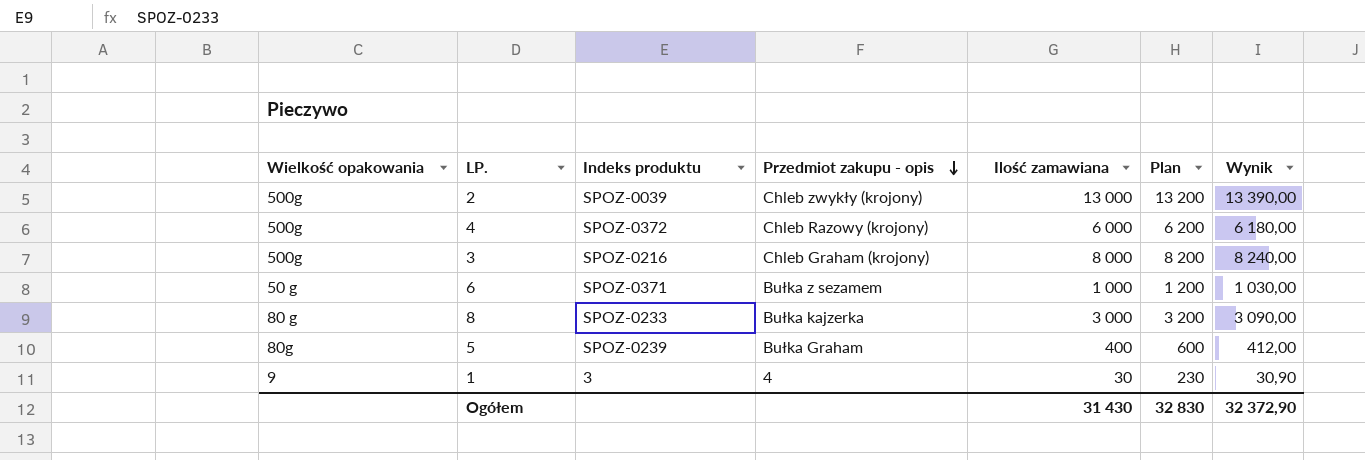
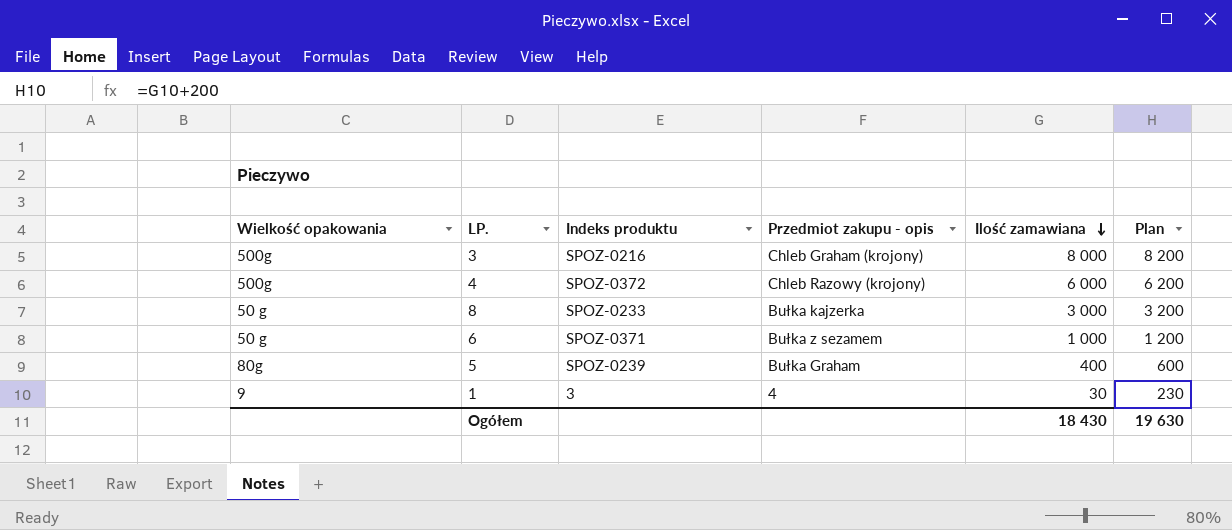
row order: Przedmiot zakupu - opis descending -> Ilość zamawiana descending
column Wynik | formula: [Ilość zamawiana] * 1,03 -> none
row 2: 500g | SPOZ-0039 | Chleb zwykły (krojony) | 13 000 | 13 200 | 13 390,00 -> none
8 | Wielkość opakowania: 80 g -> 50 g
Ogółem | Ilość zamawiana: 31 430 -> 18 430
Ogółem | Plan: 32 830 -> 19 630

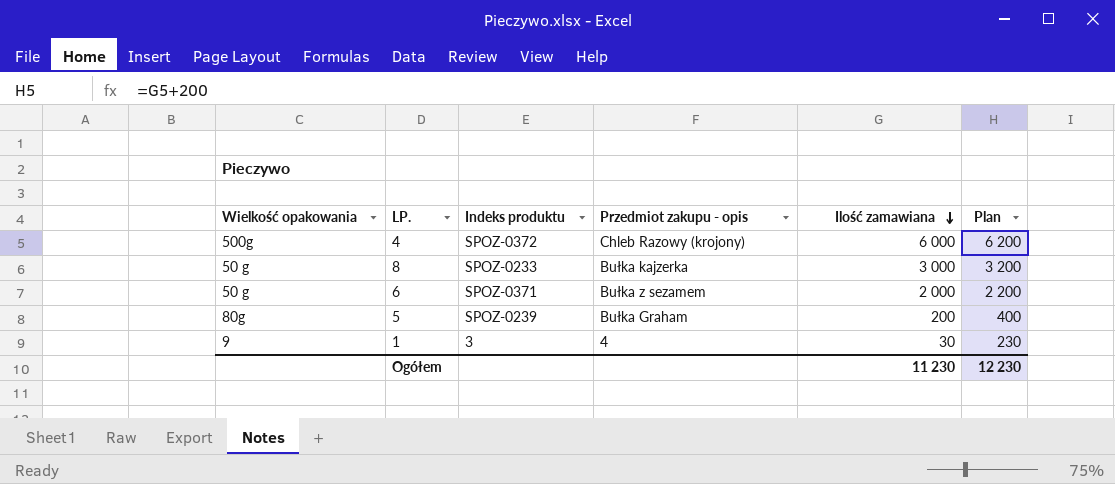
row 3: 500g | SPOZ-0216 | Chleb Graham (krojony) | 8 000 | 8 200 -> none
6 | Ilość zamawiana: 1 000 -> 2 000
6 | Plan: 1 200 -> 2 200
5 | Ilość zamawiana: 400 -> 200
5 | Plan: 600 -> 400
Ogółem | Ilość zamawiana: 18 430 -> 11 230
Ogółem | Plan: 19 630 -> 12 230

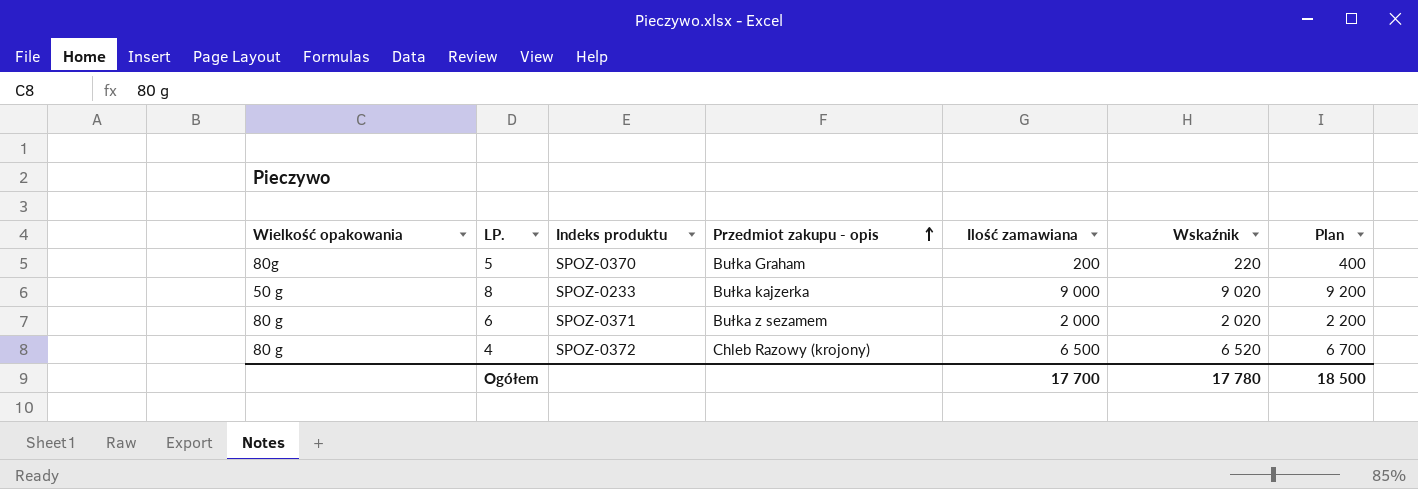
row order: Ilość zamawiana descending -> Przedmiot zakupu - opis ascending
column Wskaźnik | formula: none -> [Ilość zamawiana] + 20
row 1: 9 | 3 | 4 | 30 | 230 -> none
5 | Indeks produktu: SPOZ-0239 -> SPOZ-0370
8 | Ilość zamawiana: 3 000 -> 9 000
8 | Plan: 3 200 -> 9 200
6 | Wielkość opakowania: 50 g -> 80 g
4 | Wielkość opakowania: 500g -> 80 g
4 | Ilość zamawiana: 6 000 -> 6 500
4 | Plan: 6 200 -> 6 700
Ogółem | Ilość zamawiana: 11 230 -> 17 700
Ogółem | Plan: 12 230 -> 18 500

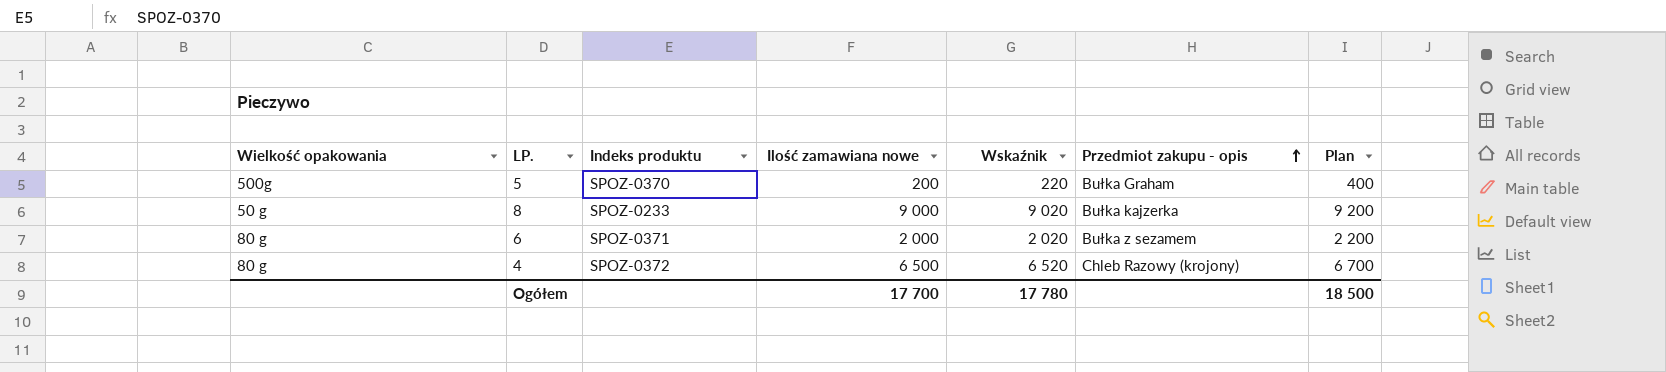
column name: Ilość zamawiana -> Ilość zamawiana nowe
column Przedmiot zakupu - opis | position: 4 -> 6
5 | Wielkość opakowania: 80g -> 500g

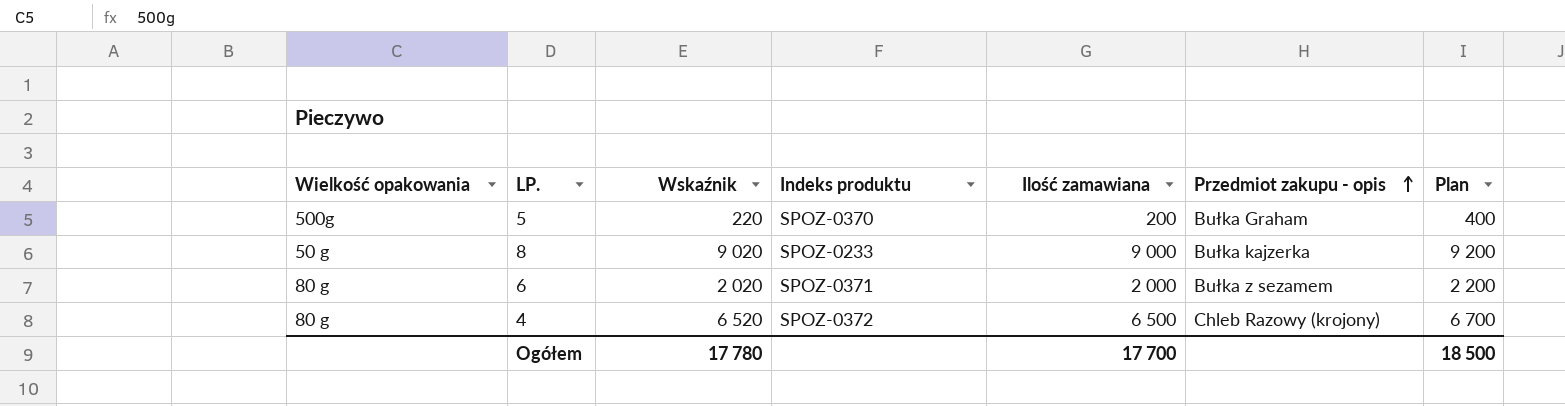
column Wskaźnik | position: 5 -> 3
column name: Ilość zamawiana nowe -> Ilość zamawiana

